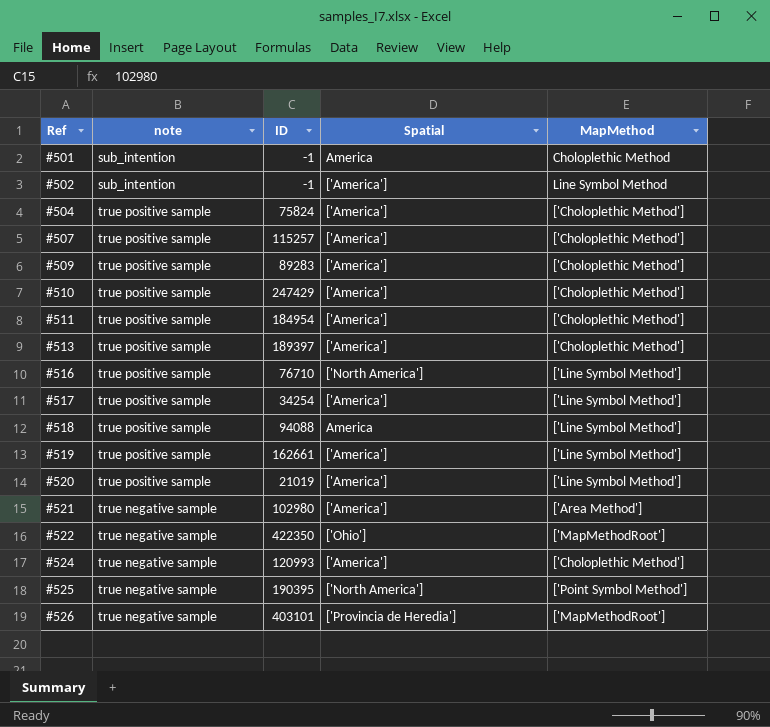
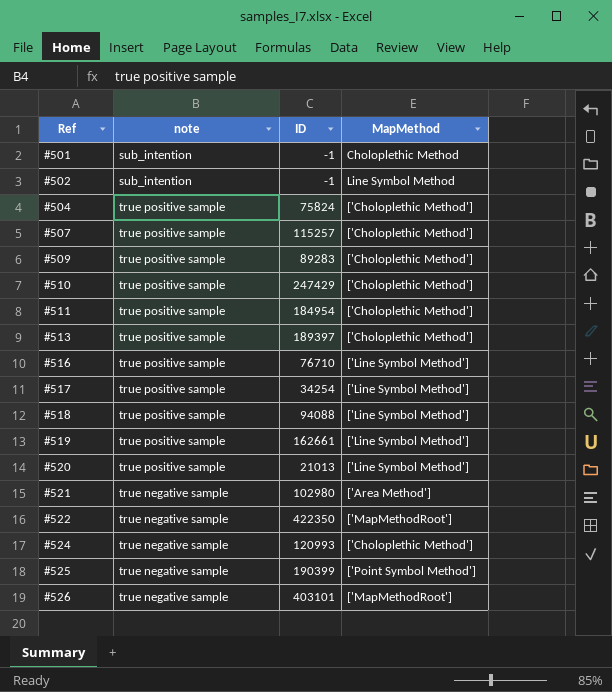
column Spatial | position: 4 -> none
#520 | ID: 21019 -> 21013
#525 | ID: 190395 -> 190399

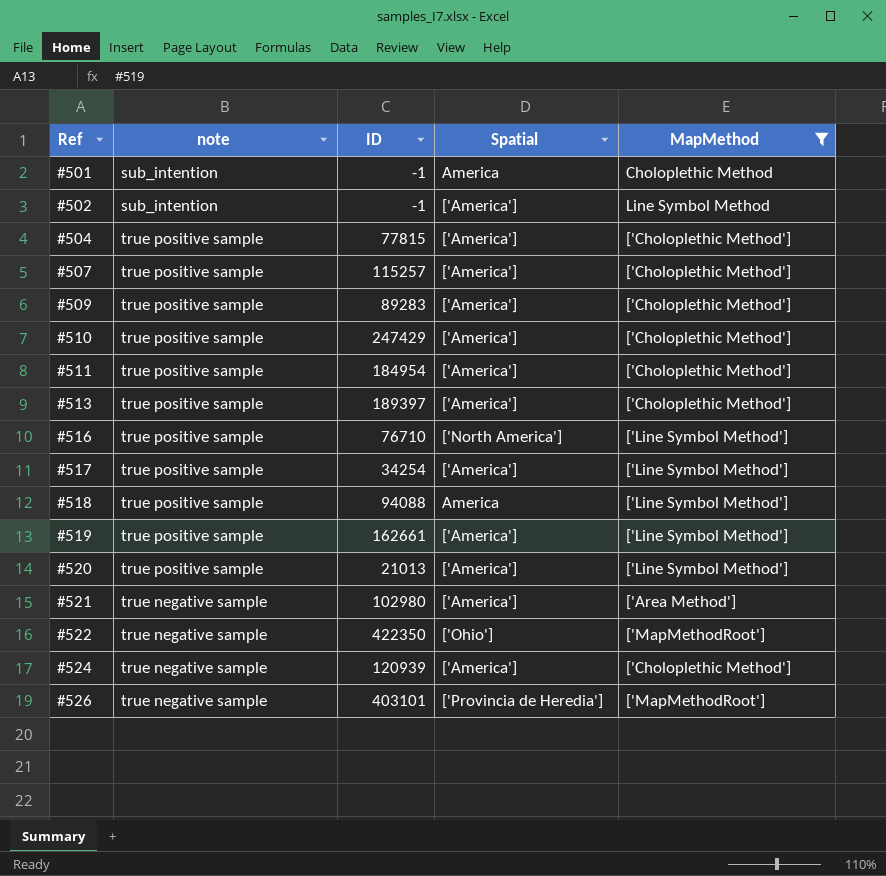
filter: none -> MapMethod != ['Point Symbol Method']
column Spatial | position: none -> 4
#504 | ID: 75824 -> 77815
#524 | ID: 120993 -> 120939

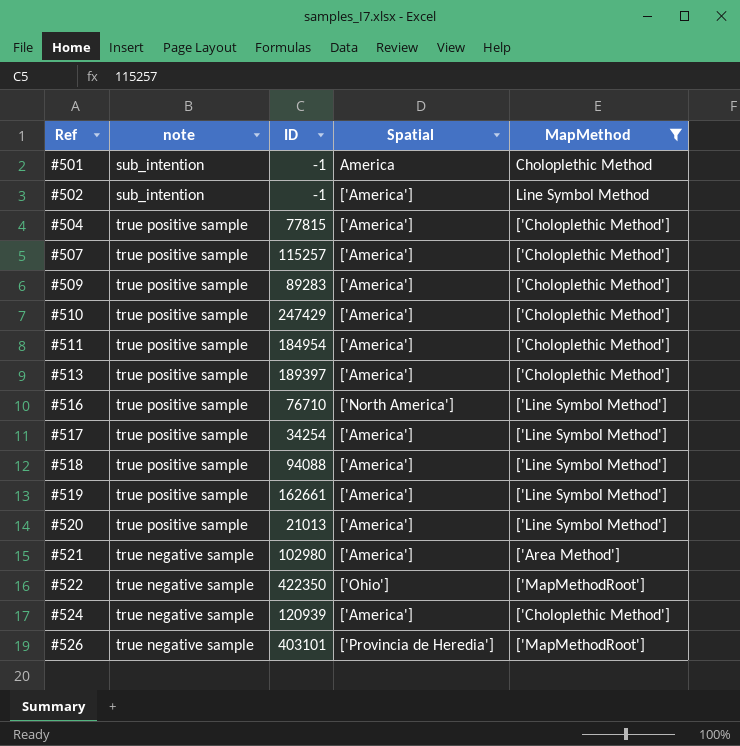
#518 | Spatial: America -> ['America']

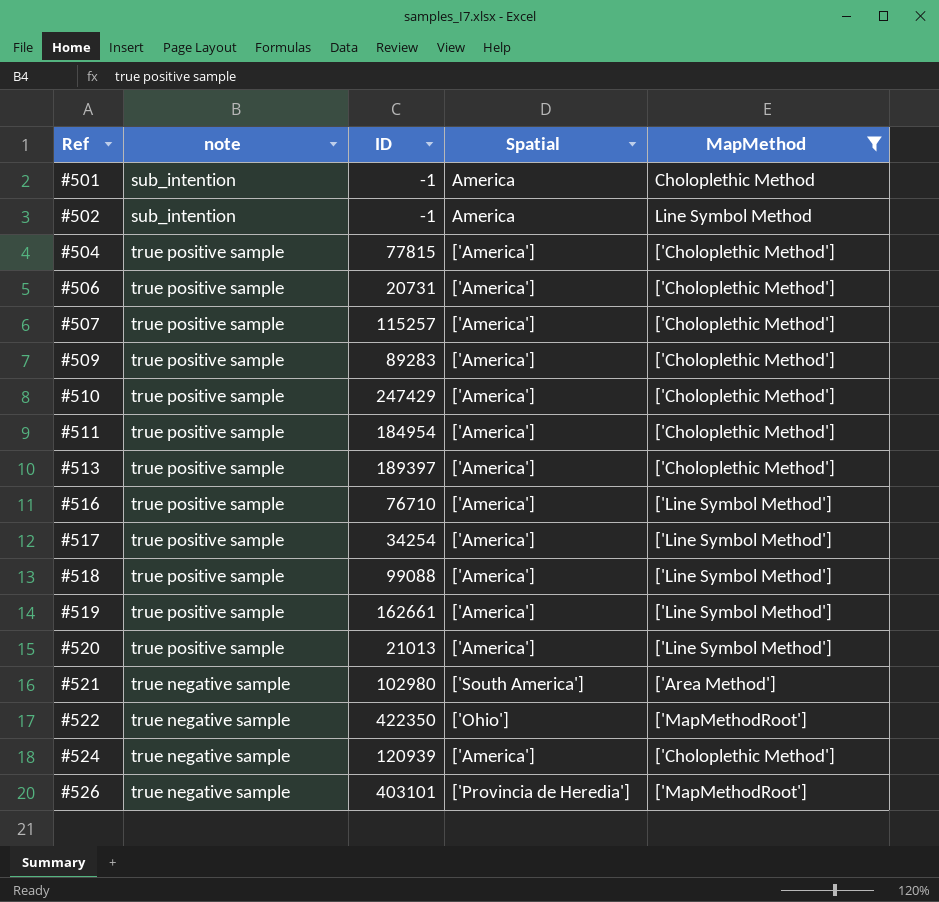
#502 | Spatial: ['America'] -> America
row #506: none -> true positive sample | 20731 | ['America'] | ['Choloplethic Method']
#516 | Spatial: ['North America'] -> ['America']
#518 | ID: 94088 -> 99088
#521 | Spatial: ['America'] -> ['South America']

